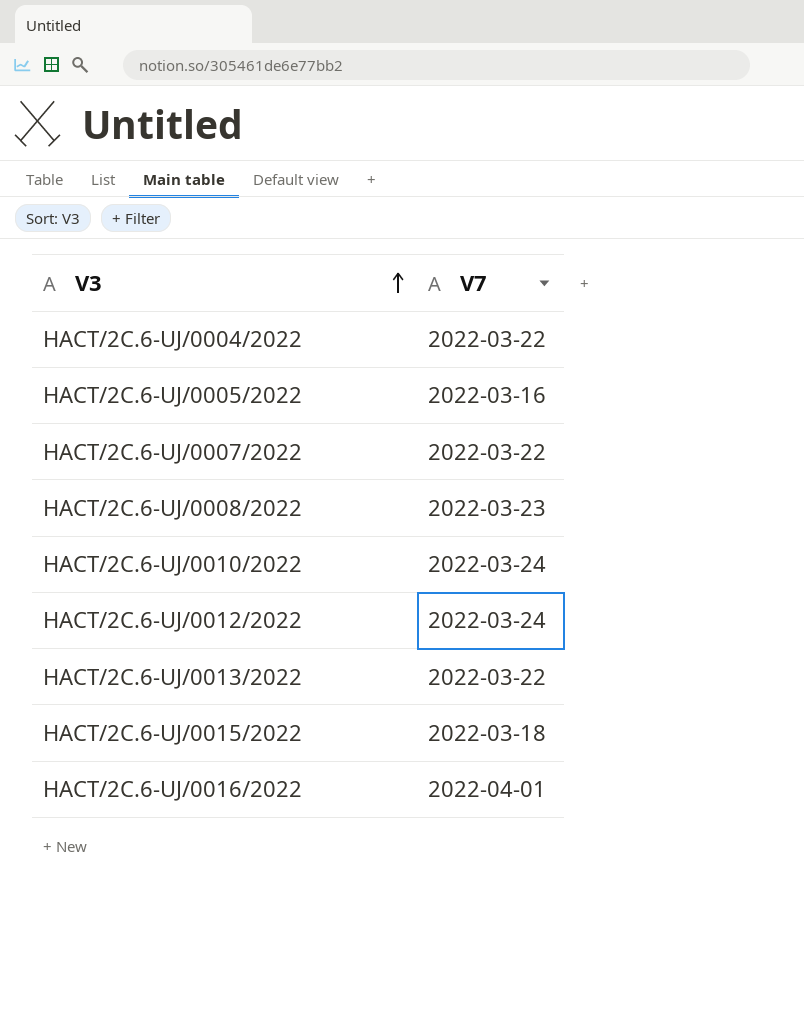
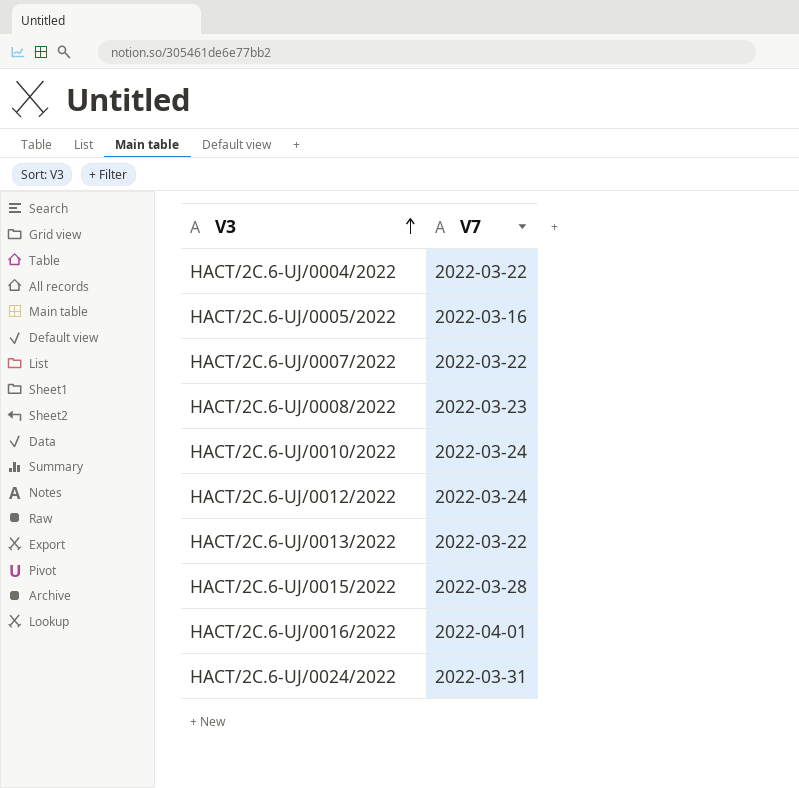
HACT/2C.6-UJ/0015/2022 | V7: 2022-03-18 -> 2022-03-28
row HACT/2C.6-UJ/0024/2022: none -> 2022-03-31

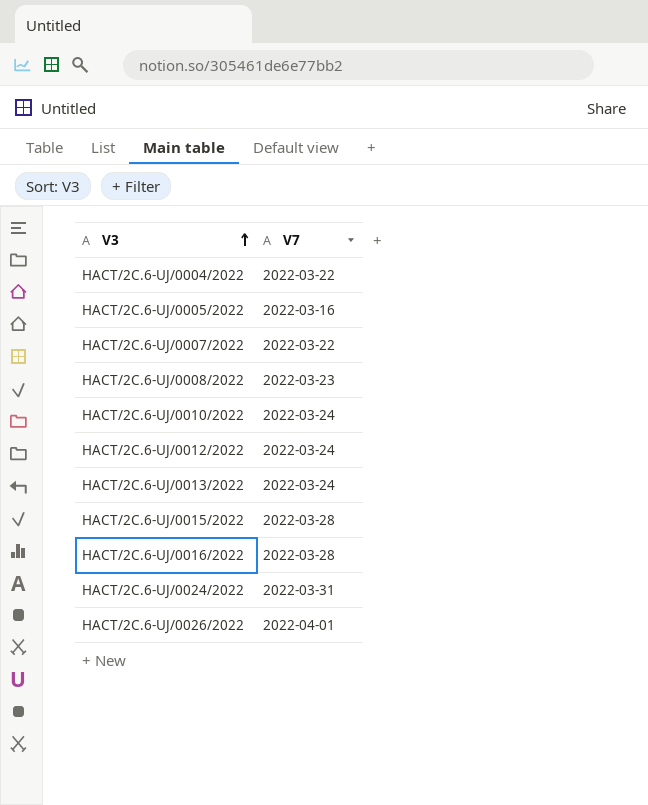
HACT/2C.6-UJ/0013/2022 | V7: 2022-03-22 -> 2022-03-24
HACT/2C.6-UJ/0016/2022 | V7: 2022-04-01 -> 2022-03-28
row HACT/2C.6-UJ/0026/2022: none -> 2022-04-01

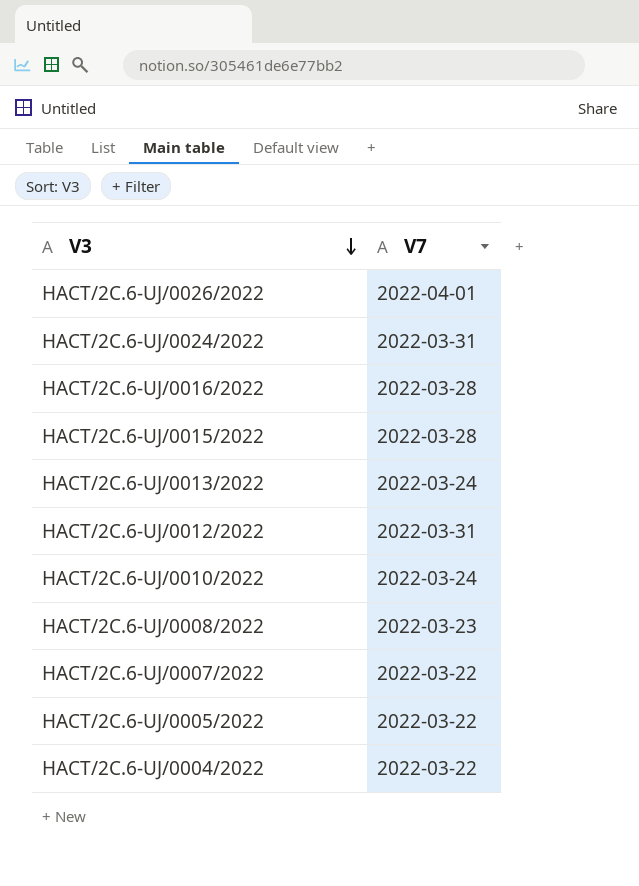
row order: V3 ascending -> V3 descending
HACT/2C.6-UJ/0012/2022 | V7: 2022-03-24 -> 2022-03-31
HACT/2C.6-UJ/0005/2022 | V7: 2022-03-16 -> 2022-03-22

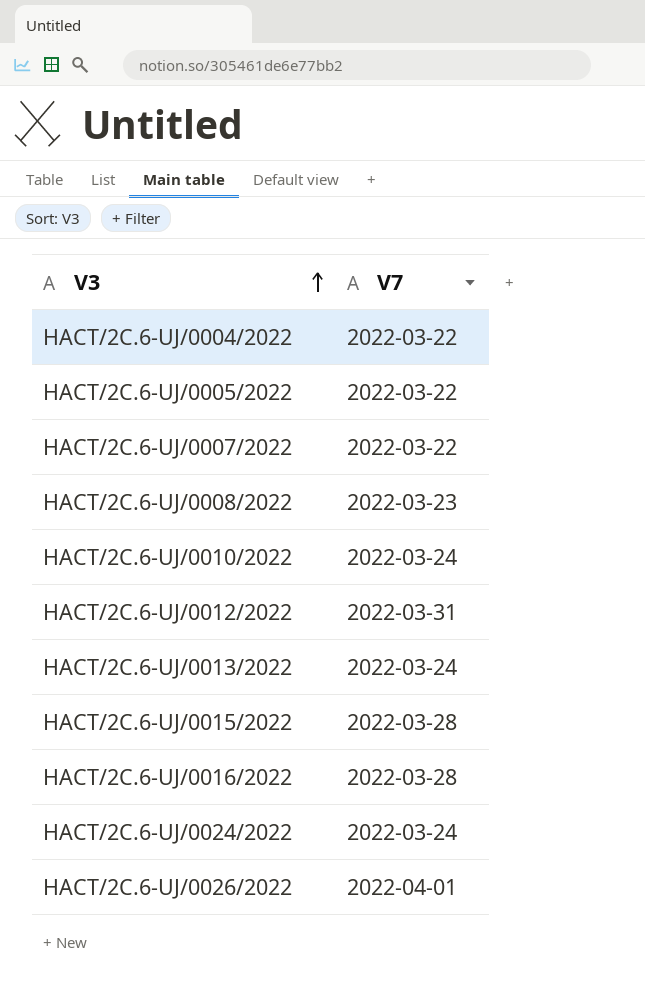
row order: V3 descending -> V3 ascending
HACT/2C.6-UJ/0024/2022 | V7: 2022-03-31 -> 2022-03-24

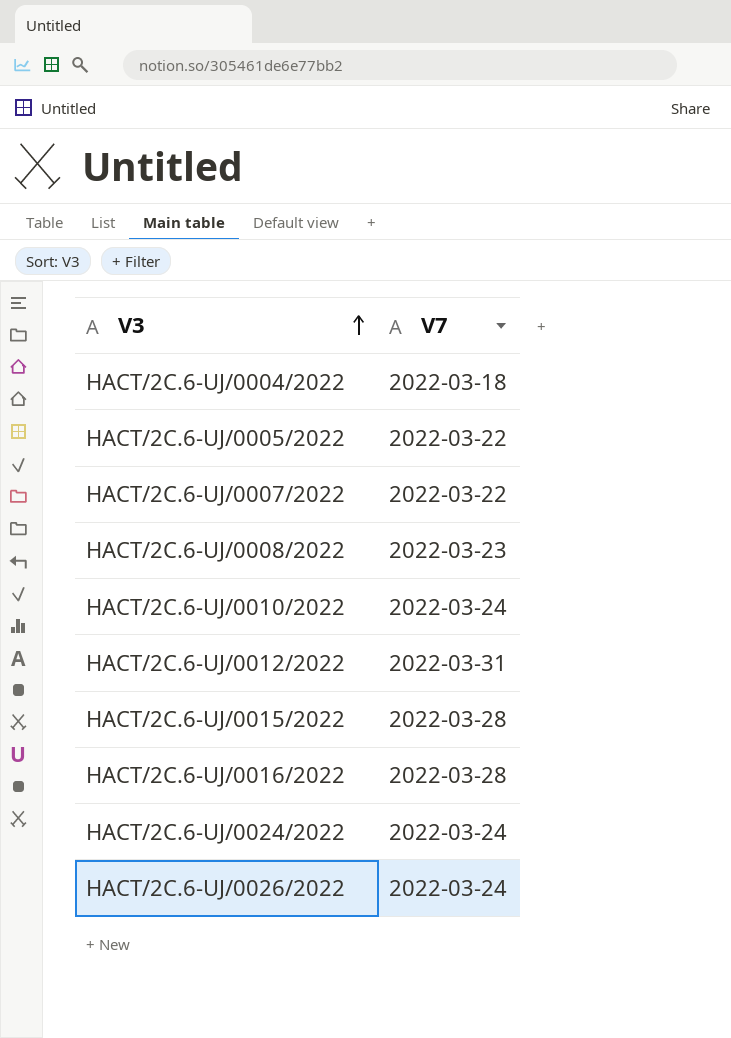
row HACT/2C.6-UJ/0013/2022: 2022-03-24 -> none
HACT/2C.6-UJ/0004/2022 | V7: 2022-03-22 -> 2022-03-18
HACT/2C.6-UJ/0026/2022 | V7: 2022-04-01 -> 2022-03-24

